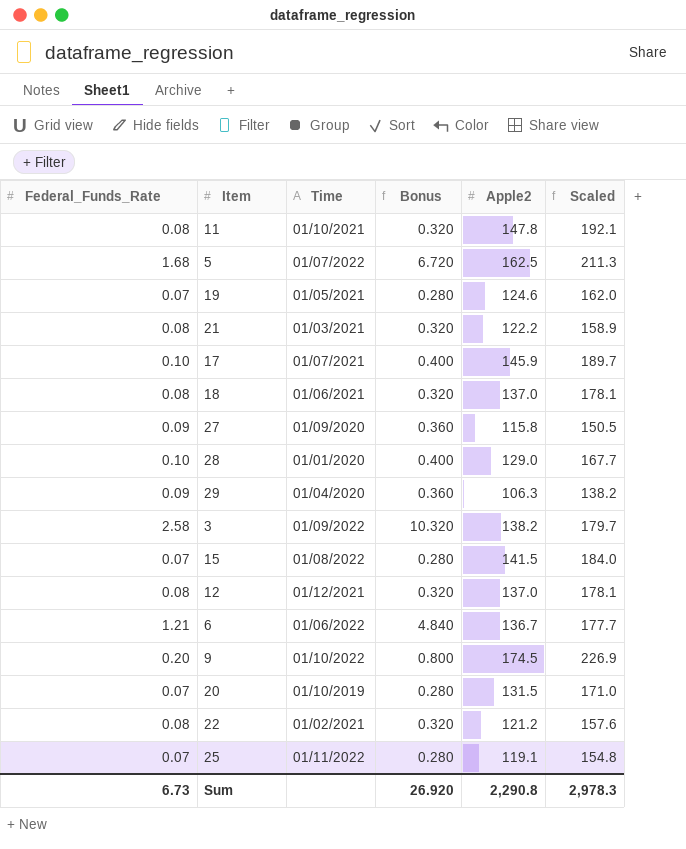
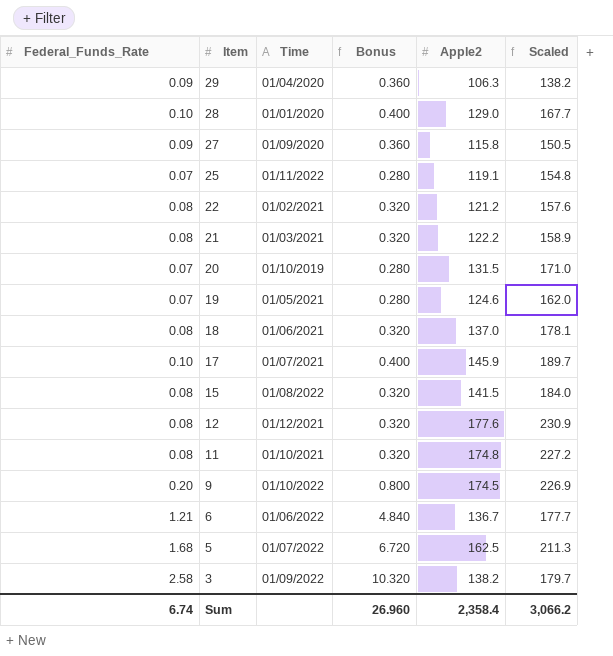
row order: none -> Item descending
15 | Federal_Funds_Rate: 0.07 -> 0.08
15 | Bonus: 0.280 -> 0.320
12 | Apple2: 137.0 -> 177.6
12 | Scaled: 178.1 -> 230.9
11 | Apple2: 147.8 -> 174.8
11 | Scaled: 192.1 -> 227.2
Sum | Federal_Funds_Rate: 6.73 -> 6.74
Sum | Bonus: 26.920 -> 26.960
Sum | Apple2: 2,290.8 -> 2,358.4
Sum | Scaled: 2,978.3 -> 3,066.2

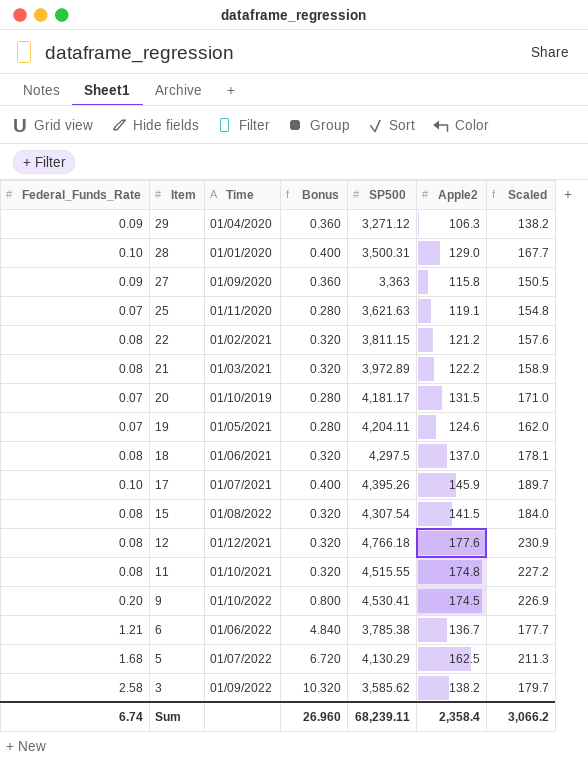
column SP500 | position: none -> 5
25 | Time: 01/11/2022 -> 01/11/2020

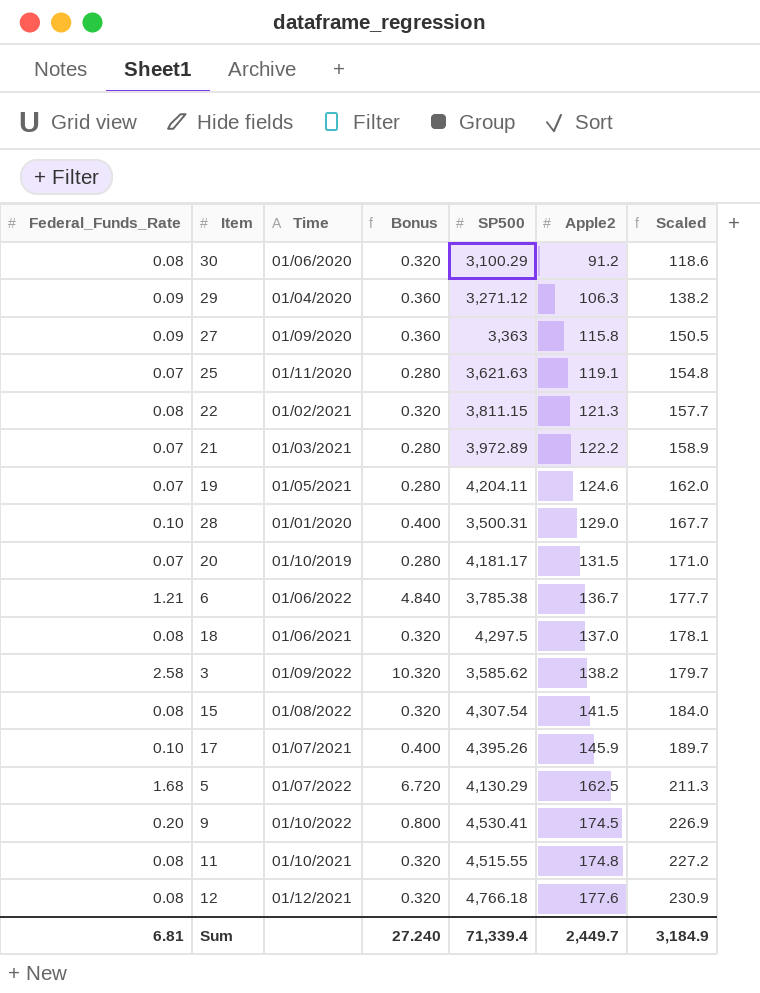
row order: Item descending -> Apple2 ascending
row 30: none -> 0.08 | 01/06/2020 | 0.320 | 3,100.29 | 91.2 | 118.6
22 | Apple2: 121.2 -> 121.3
22 | Scaled: 157.6 -> 157.7
21 | Federal_Funds_Rate: 0.08 -> 0.07
21 | Bonus: 0.320 -> 0.280
Sum | Federal_Funds_Rate: 6.74 -> 6.81
Sum | Bonus: 26.960 -> 27.240
Sum | SP500: 68,239.11 -> 71,339.4
Sum | Apple2: 2,358.4 -> 2,449.7
Sum | Scaled: 3,066.2 -> 3,184.9

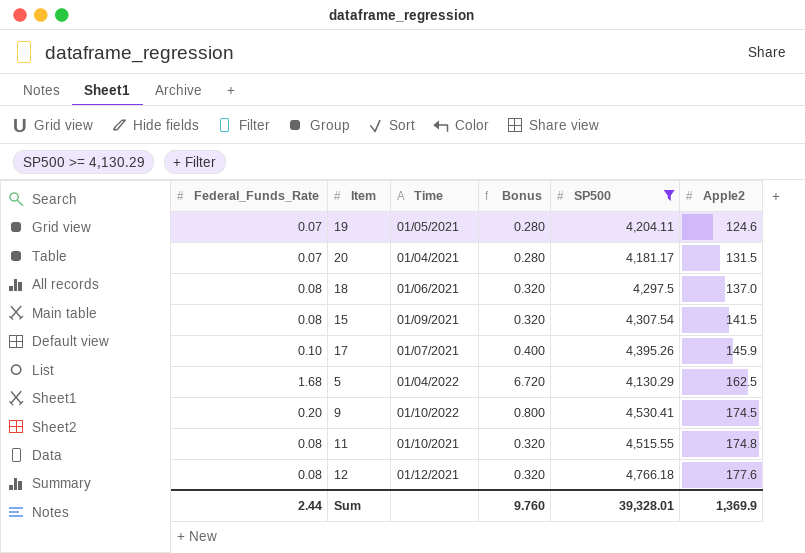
filter: none -> SP500 >= 4,130.29
column Scaled | formula: [Apple2] * 1.3 -> none
20 | Time: 01/10/2019 -> 01/04/2021
15 | Time: 01/08/2022 -> 01/09/2021
5 | Time: 01/07/2022 -> 01/04/2022
Sum | Federal_Funds_Rate: 6.81 -> 2.44
Sum | Bonus: 27.240 -> 9.760
Sum | SP500: 71,339.4 -> 39,328.01
Sum | Apple2: 2,449.7 -> 1,369.9

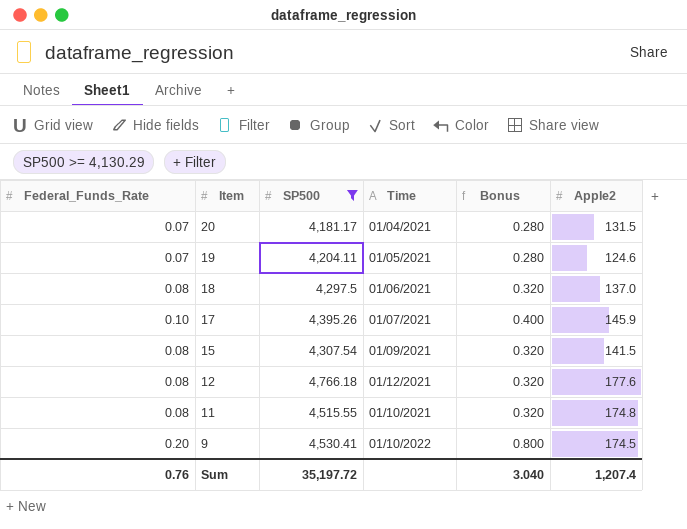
row order: Apple2 ascending -> Item descending
column SP500 | position: 5 -> 3
row 5: 1.68 | 01/04/2022 | 6.720 | 4,130.29 | 162.5 -> none
Sum | Federal_Funds_Rate: 2.44 -> 0.76
Sum | SP500: 39,328.01 -> 35,197.72
Sum | Bonus: 9.760 -> 3.040
Sum | Apple2: 1,369.9 -> 1,207.4

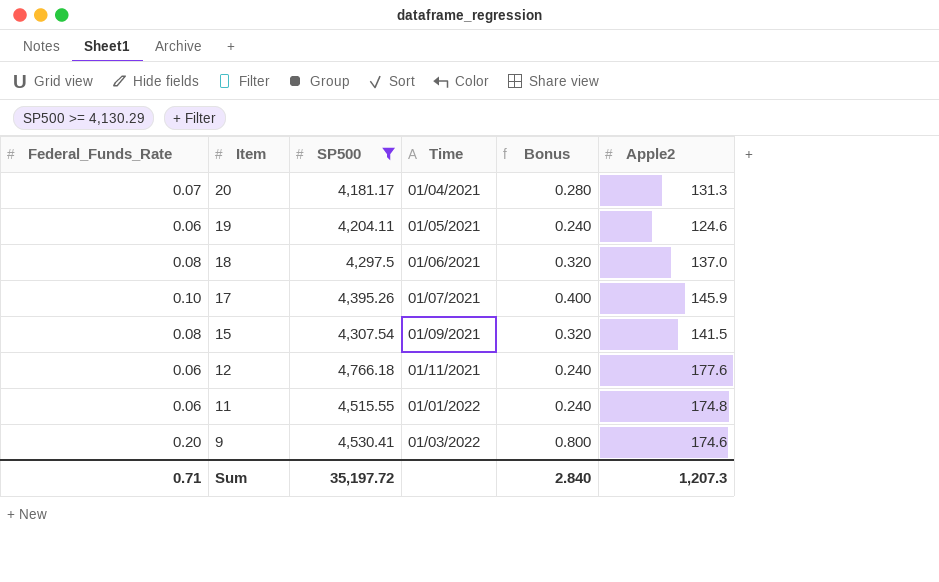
20 | Apple2: 131.5 -> 131.3
19 | Federal_Funds_Rate: 0.07 -> 0.06
19 | Bonus: 0.280 -> 0.240
12 | Federal_Funds_Rate: 0.08 -> 0.06
12 | Time: 01/12/2021 -> 01/11/2021
12 | Bonus: 0.320 -> 0.240
11 | Federal_Funds_Rate: 0.08 -> 0.06
11 | Time: 01/10/2021 -> 01/01/2022
11 | Bonus: 0.320 -> 0.240
9 | Time: 01/10/2022 -> 01/03/2022
9 | Apple2: 174.5 -> 174.6
Sum | Federal_Funds_Rate: 0.76 -> 0.71
Sum | Bonus: 3.040 -> 2.840
Sum | Apple2: 1,207.4 -> 1,207.3

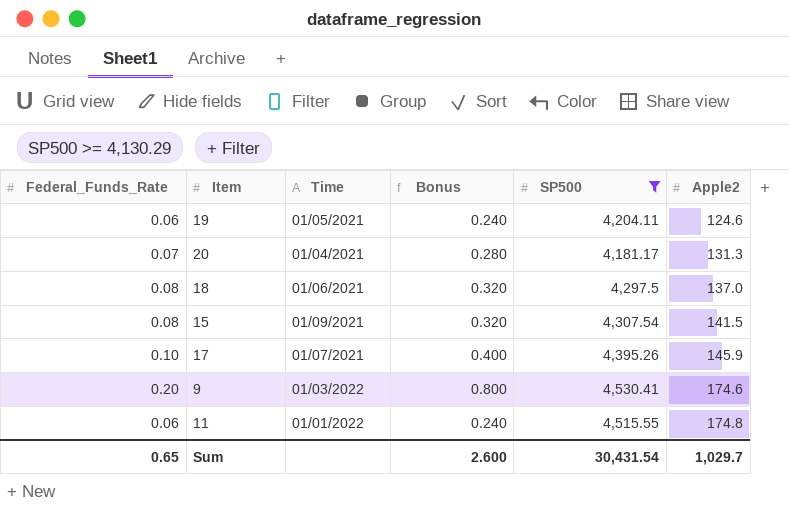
row order: Item descending -> Apple2 ascending
column SP500 | position: 3 -> 5
row 12: 0.06 | 4,766.18 | 01/11/2021 | 0.240 | 177.6 -> none
Sum | Federal_Funds_Rate: 0.71 -> 0.65
Sum | Bonus: 2.840 -> 2.600
Sum | SP500: 35,197.72 -> 30,431.54
Sum | Apple2: 1,207.3 -> 1,029.7

